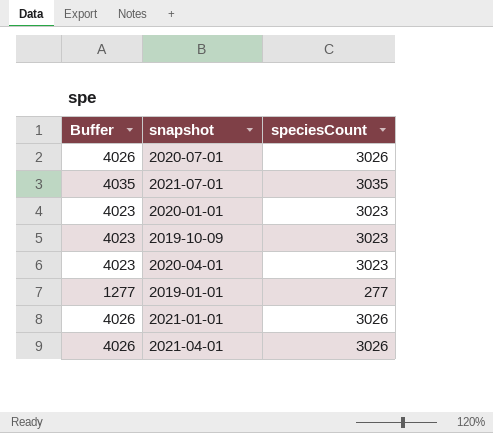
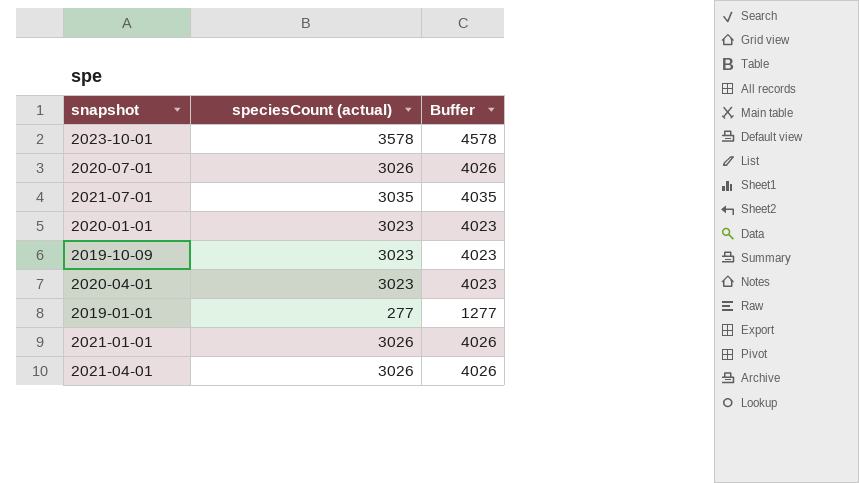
column name: speciesCount -> speciesCount (actual)
column Buffer | position: 1 -> 3
row 2023-10-01: none -> 3578 | 4578

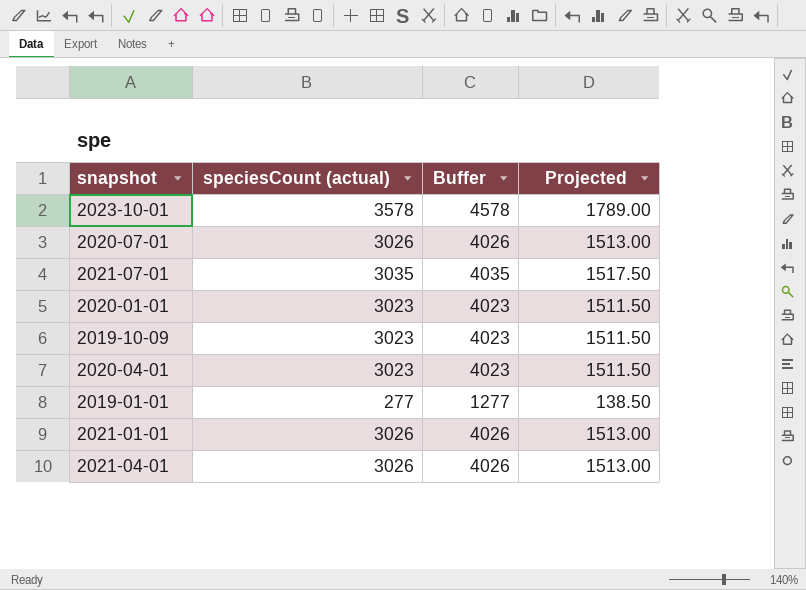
column Projected | formula: none -> [speciesCount (actual)] * 0.5

